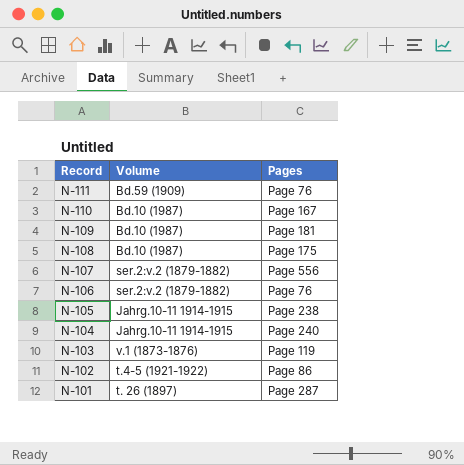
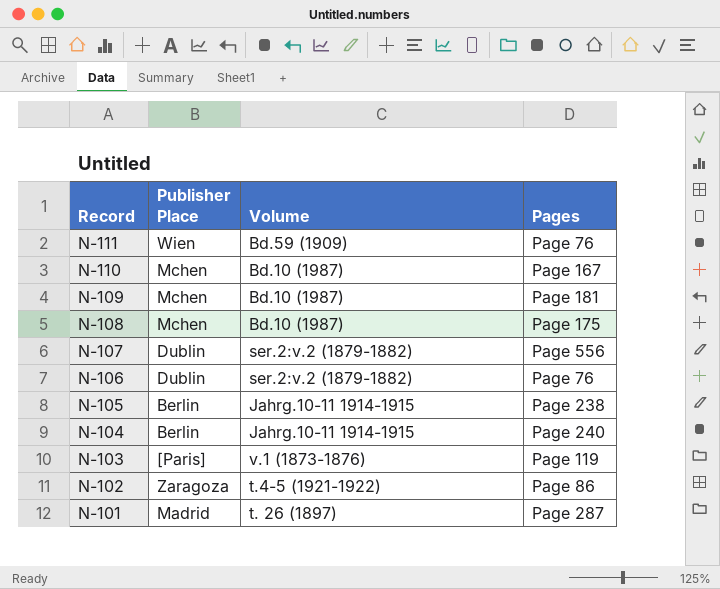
column Publisher Place | position: none -> 2

